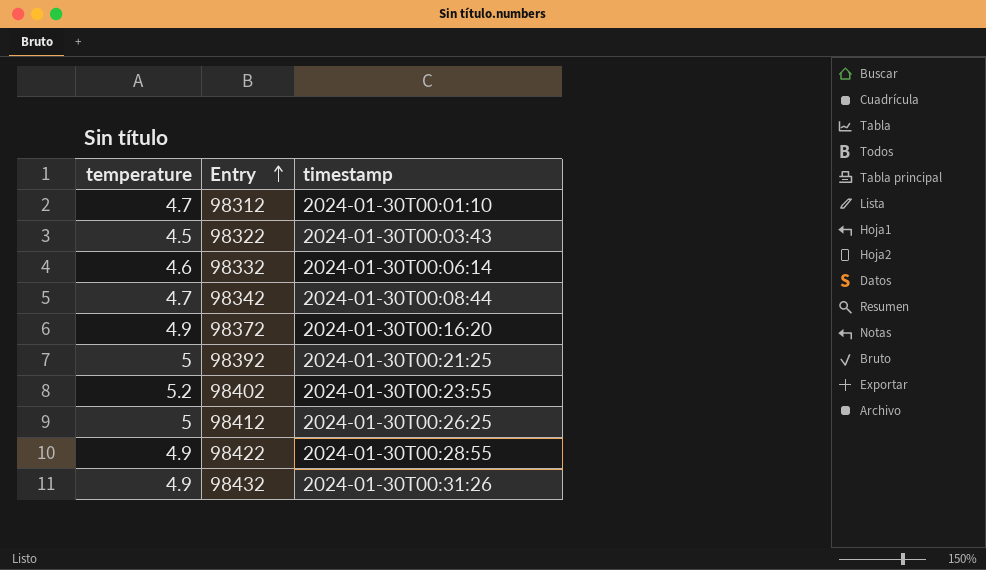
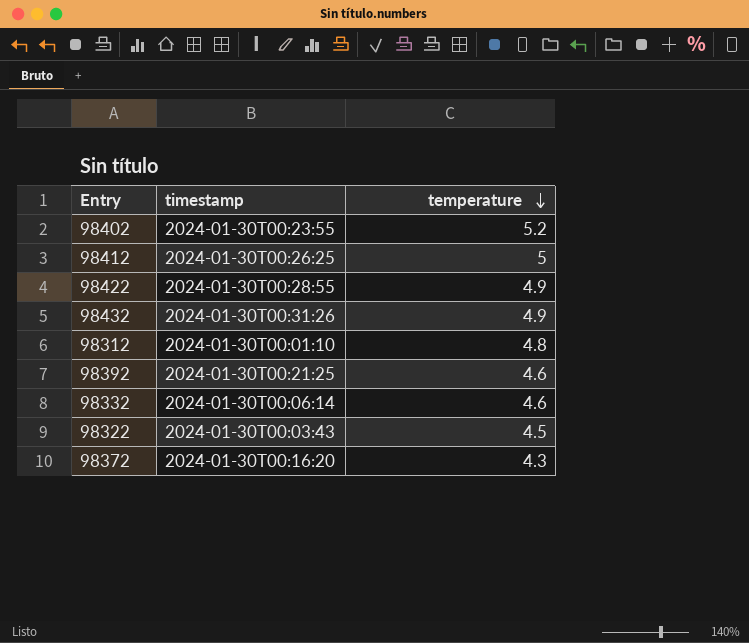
row order: Entry ascending -> temperature descending
column temperature | position: 1 -> 3
row 98342: 4.7 | 2024-01-30T00:08:44 -> none
98312 | temperature: 4.7 -> 4.8
98392 | temperature: 5 -> 4.6
98372 | temperature: 4.9 -> 4.3

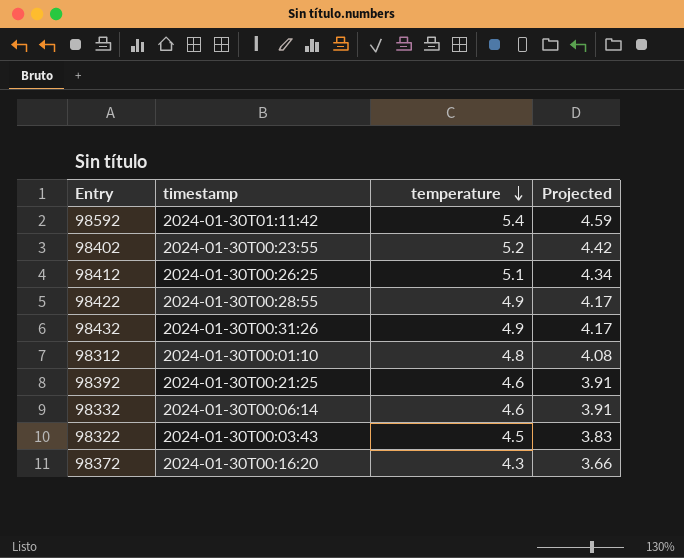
column Projected | formula: none -> [temperature] * 0.85
row 98592: none -> 2024-01-30T01:11:42 | 5.4 | 4.59
98412 | temperature: 5 -> 5.1

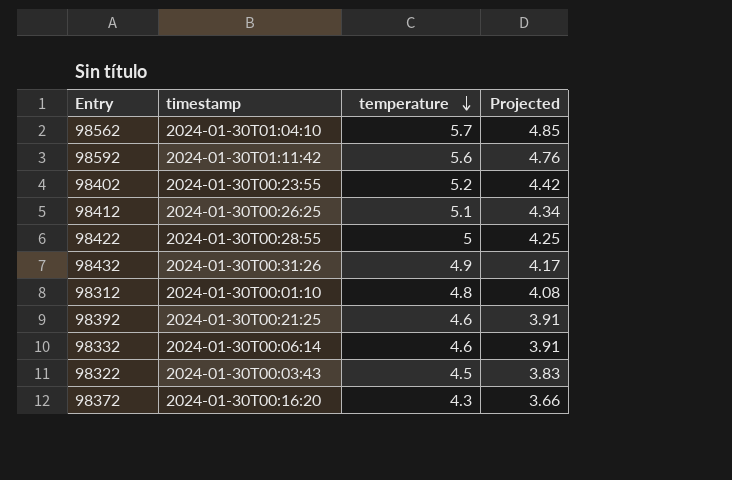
row 98562: none -> 2024-01-30T01:04:10 | 5.7 | 4.85
98592 | temperature: 5.4 -> 5.6
98592 | Projected: 4.59 -> 4.76
98422 | temperature: 4.9 -> 5
98422 | Projected: 4.17 -> 4.25

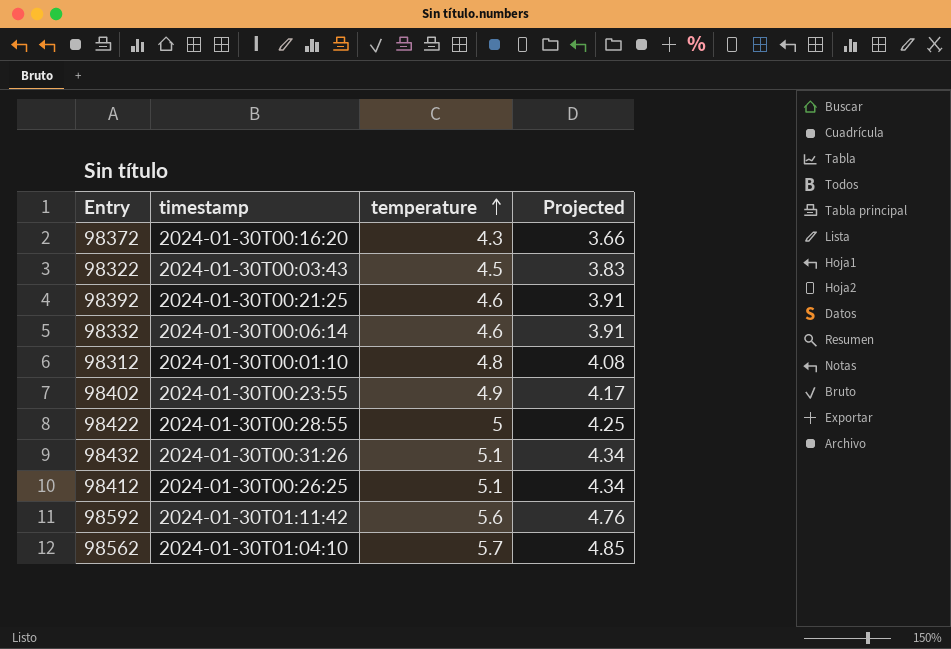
row order: temperature descending -> temperature ascending
98402 | temperature: 5.2 -> 4.9
98402 | Projected: 4.42 -> 4.17
98432 | temperature: 4.9 -> 5.1
98432 | Projected: 4.17 -> 4.34

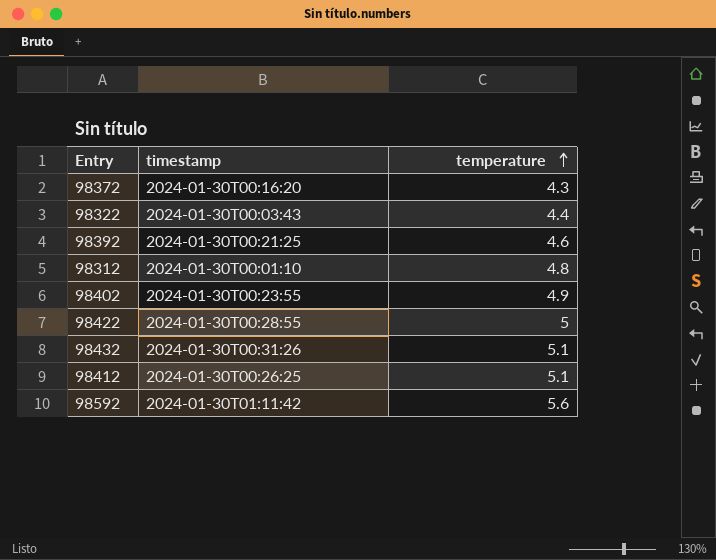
column Projected | formula: [temperature] * 0.85 -> none
row 98332: 2024-01-30T00:06:14 | 4.6 | 3.91 -> none
row 98562: 2024-01-30T01:04:10 | 5.7 | 4.85 -> none
98322 | temperature: 4.5 -> 4.4

